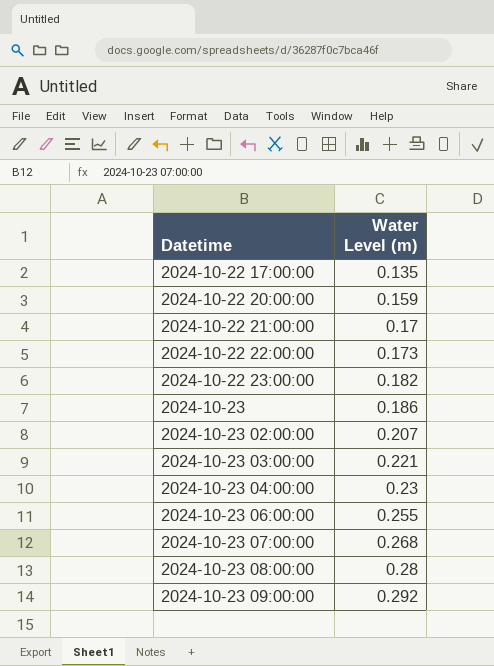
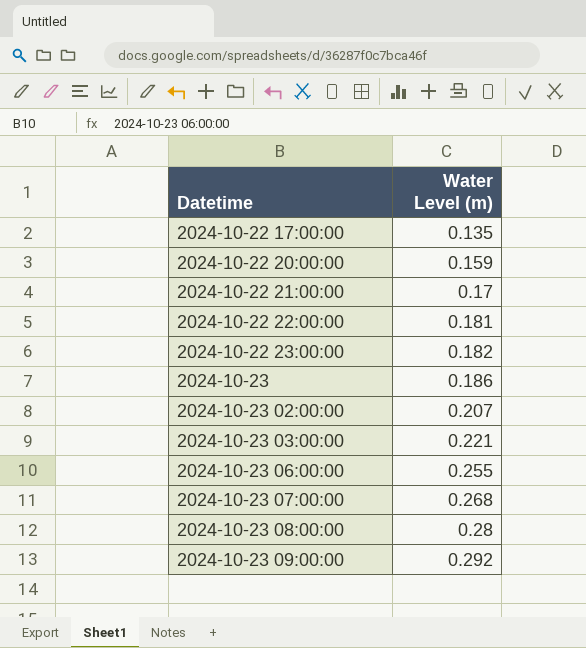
row 2024-10-23 04:00:00: 0.23 -> none
2024-10-22 22:00:00 | Water Level (m): 0.173 -> 0.181

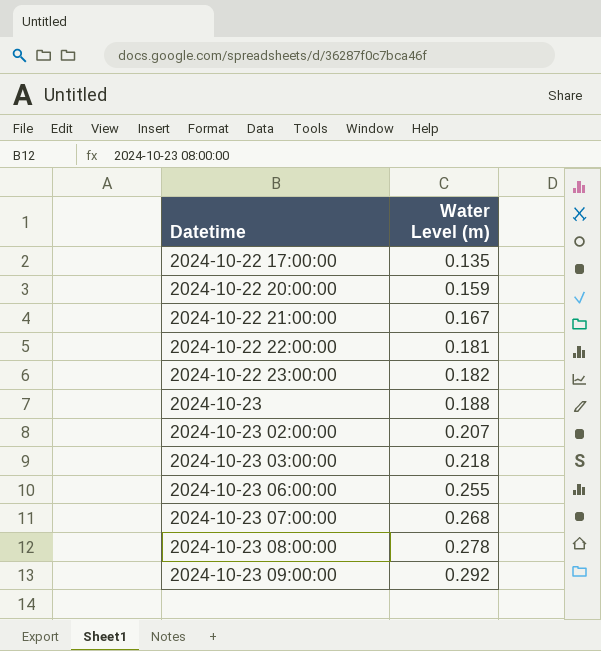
2024-10-22 21:00:00 | Water Level (m): 0.17 -> 0.167
2024-10-23 | Water Level (m): 0.186 -> 0.188
2024-10-23 03:00:00 | Water Level (m): 0.221 -> 0.218
2024-10-23 08:00:00 | Water Level (m): 0.28 -> 0.278

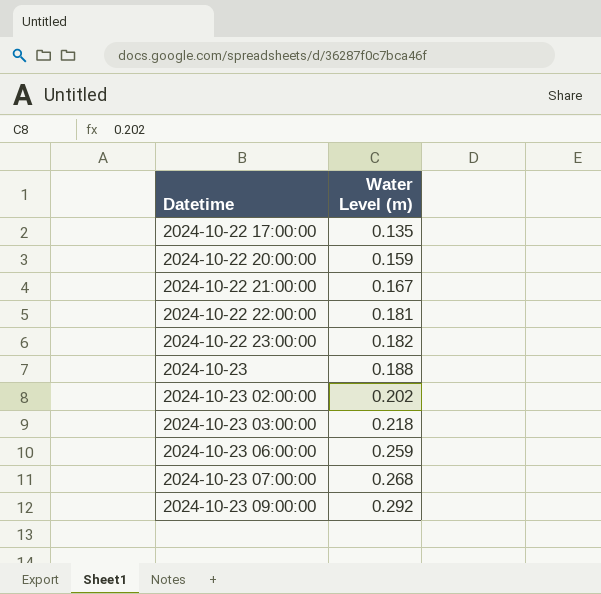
row 2024-10-23 08:00:00: 0.278 -> none
2024-10-23 02:00:00 | Water Level (m): 0.207 -> 0.202
2024-10-23 06:00:00 | Water Level (m): 0.255 -> 0.259

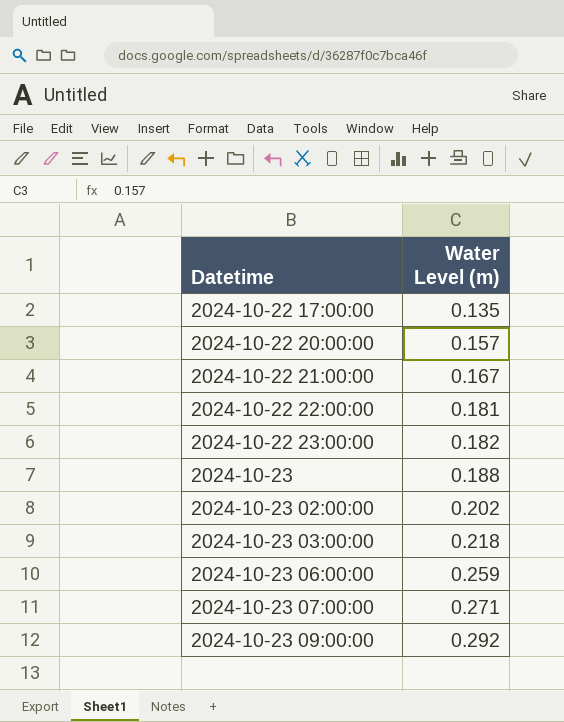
2024-10-22 20:00:00 | Water Level (m): 0.159 -> 0.157
2024-10-23 07:00:00 | Water Level (m): 0.268 -> 0.271

